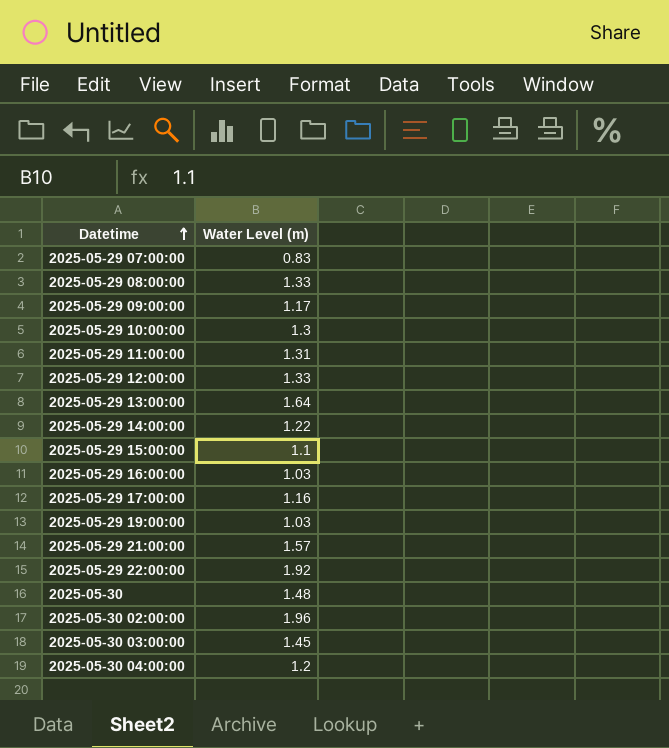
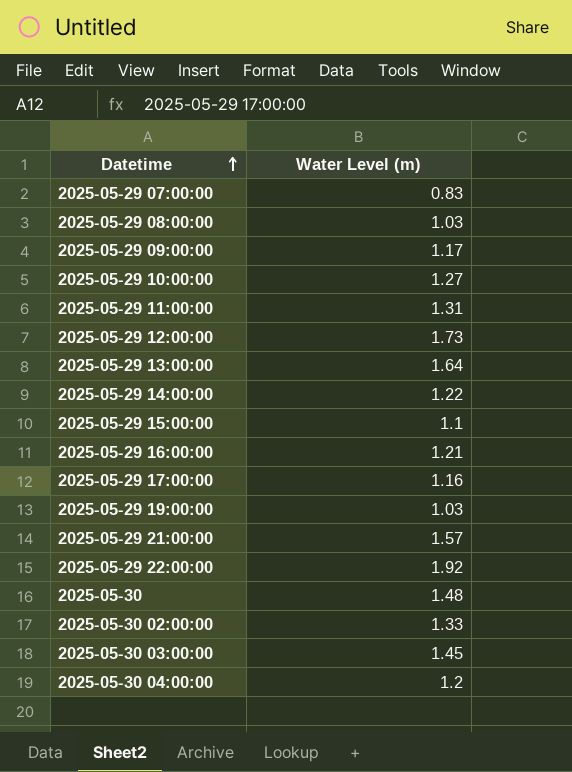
2025-05-29 08:00:00 | Water Level (m): 1.33 -> 1.03
2025-05-29 10:00:00 | Water Level (m): 1.3 -> 1.27
2025-05-29 12:00:00 | Water Level (m): 1.33 -> 1.73
2025-05-29 16:00:00 | Water Level (m): 1.03 -> 1.21
2025-05-30 02:00:00 | Water Level (m): 1.96 -> 1.33

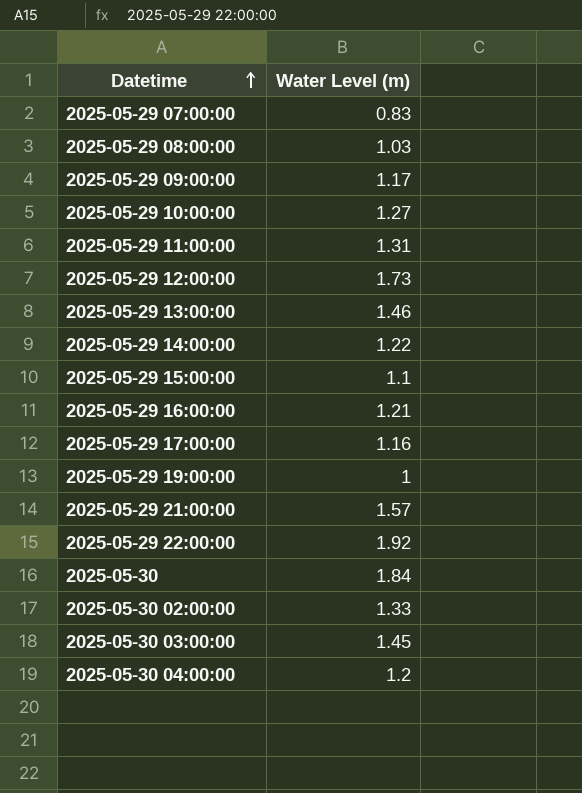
2025-05-29 13:00:00 | Water Level (m): 1.64 -> 1.46
2025-05-29 19:00:00 | Water Level (m): 1.03 -> 1
2025-05-30 | Water Level (m): 1.48 -> 1.84

